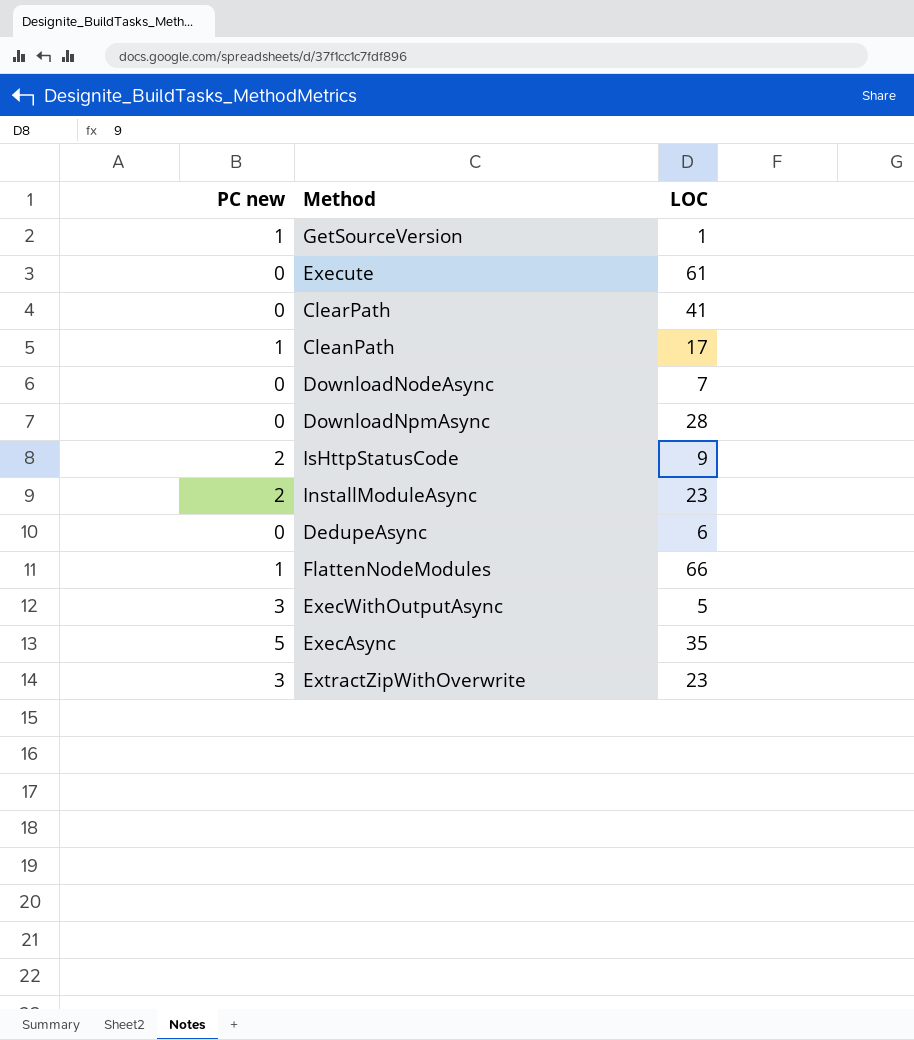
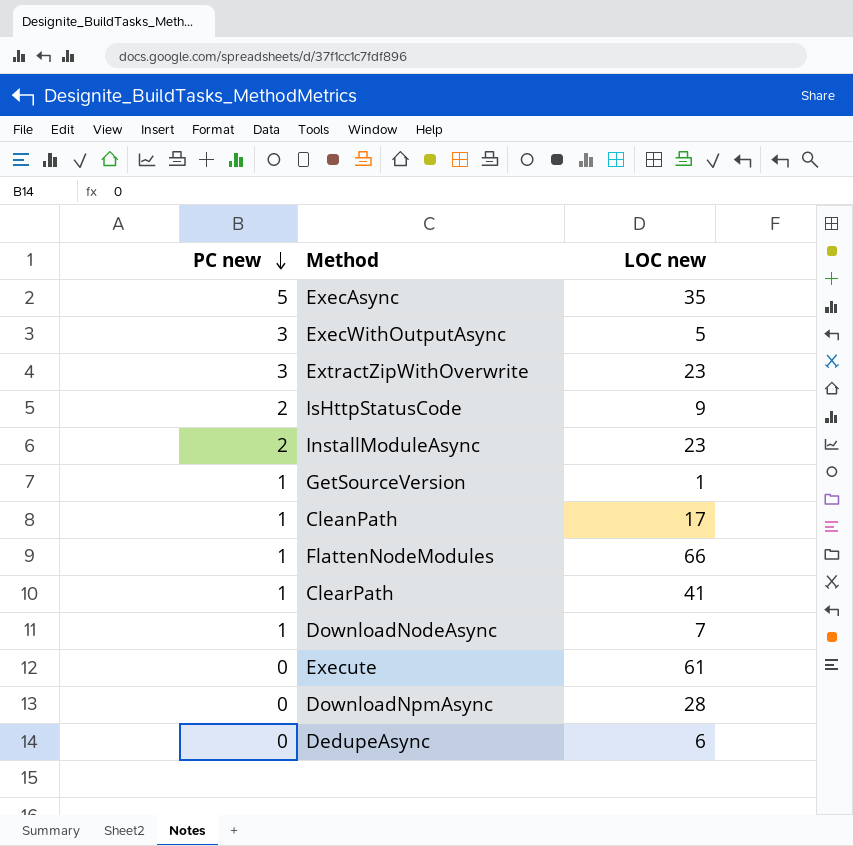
row order: none -> PC new descending
column name: LOC -> LOC new
ClearPath | PC new: 0 -> 1
DownloadNodeAsync | PC new: 0 -> 1

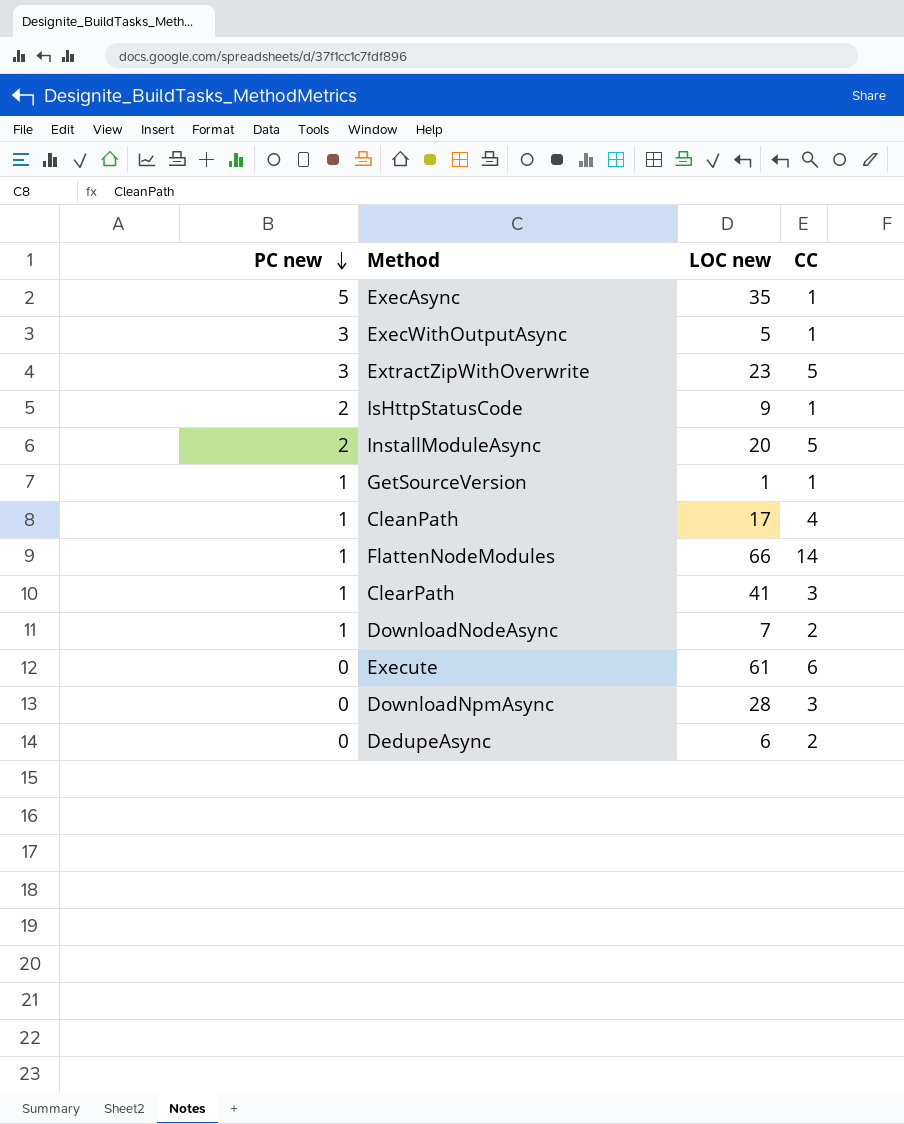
column CC | position: none -> 4
InstallModuleAsync | LOC new: 23 -> 20

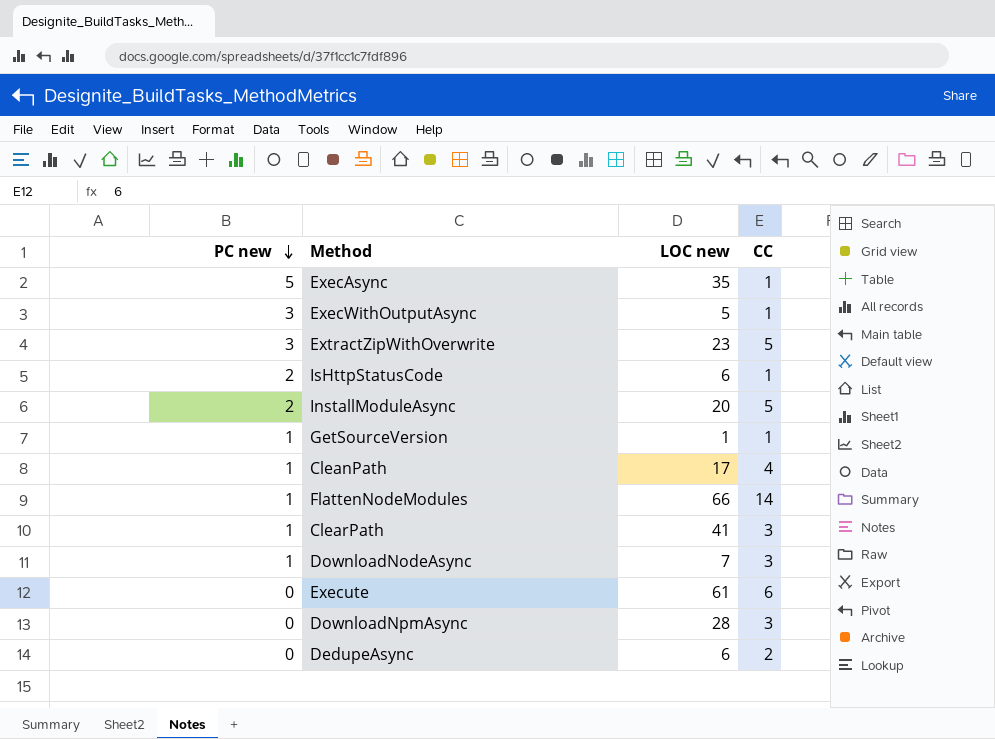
IsHttpStatusCode | LOC new: 9 -> 6
DownloadNodeAsync | CC: 2 -> 3

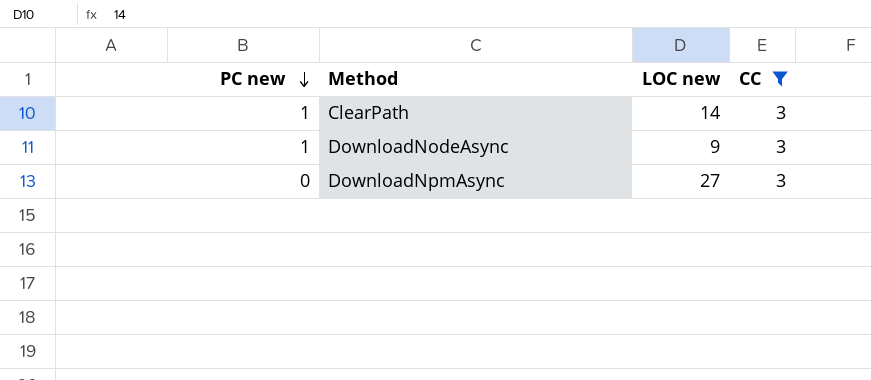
filter: none -> CC = 3
ClearPath | LOC new: 41 -> 14
DownloadNodeAsync | LOC new: 7 -> 9
DownloadNpmAsync | LOC new: 28 -> 27

